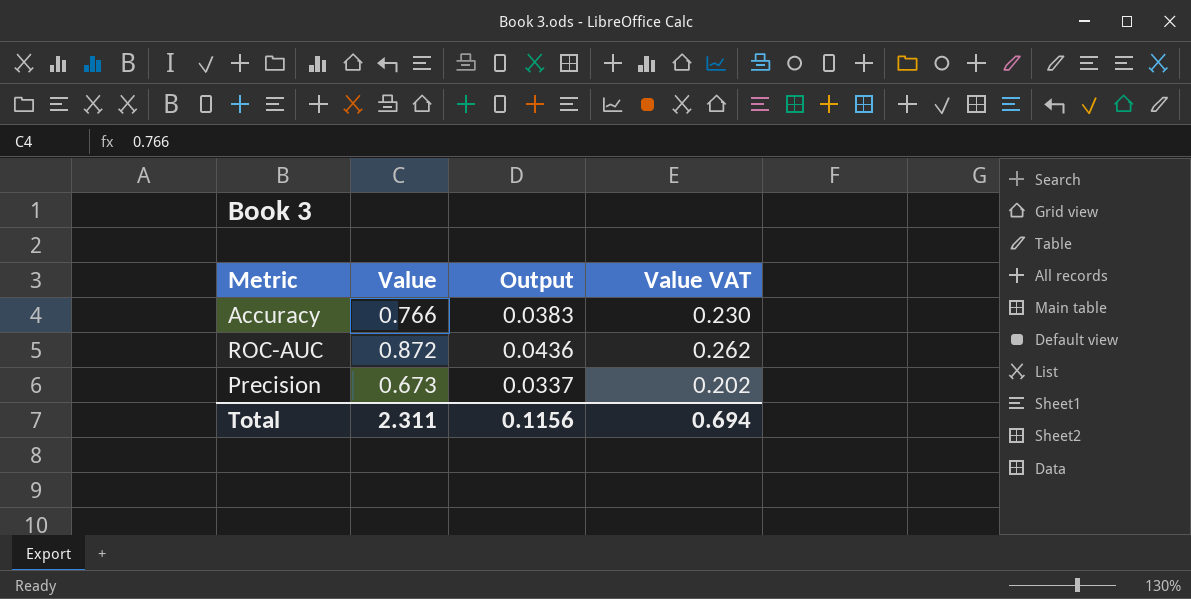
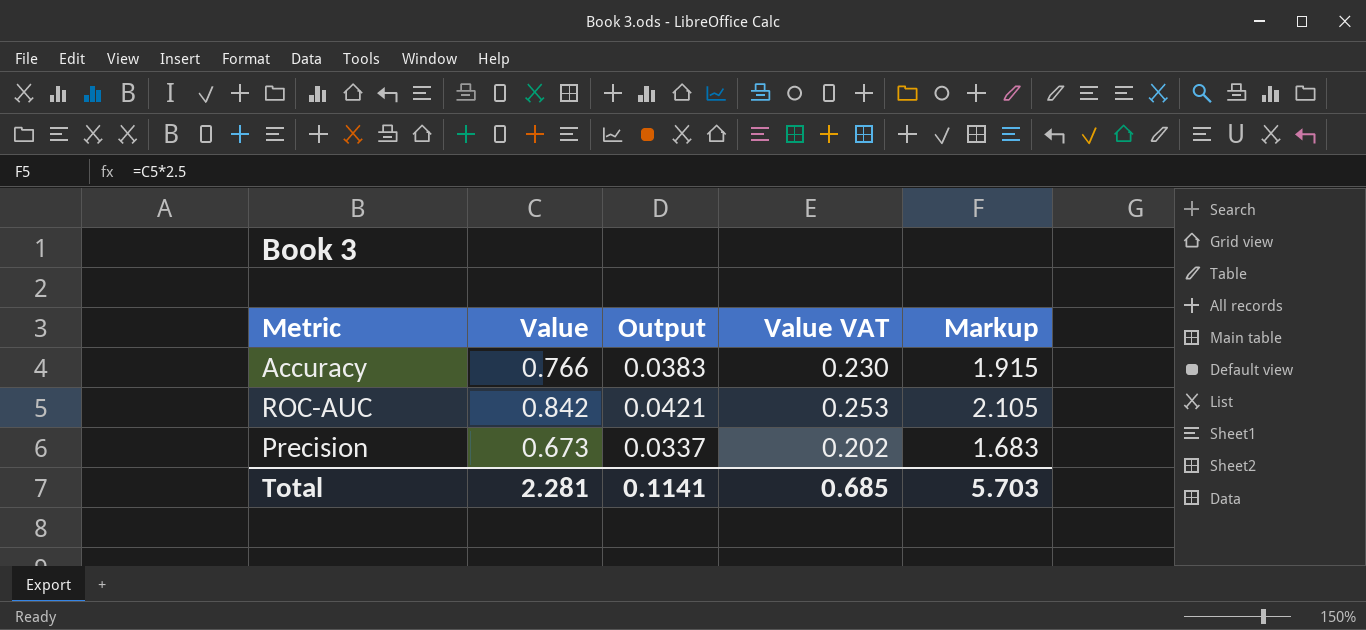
column Markup | formula: none -> [Value] * 2.5
ROC-AUC | Value: 0.872 -> 0.842
ROC-AUC | Output: 0.0436 -> 0.0421
ROC-AUC | Value VAT: 0.262 -> 0.253
Total | Value: 2.311 -> 2.281
Total | Output: 0.1156 -> 0.1141
Total | Value VAT: 0.694 -> 0.685

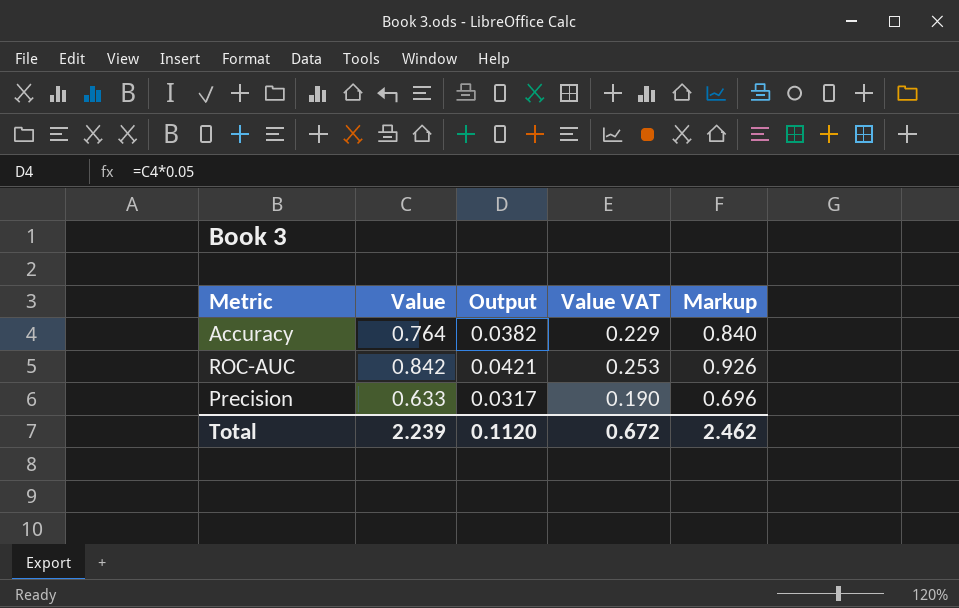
column Markup | formula: [Value] * 2.5 -> [Value] * 1.1
Accuracy | Value: 0.766 -> 0.764
Accuracy | Output: 0.0383 -> 0.0382
Accuracy | Value VAT: 0.230 -> 0.229
Precision | Value: 0.673 -> 0.633
Precision | Output: 0.0337 -> 0.0317
Precision | Value VAT: 0.202 -> 0.190
Total | Value: 2.281 -> 2.239
Total | Output: 0.1141 -> 0.1120
Total | Value VAT: 0.685 -> 0.672
Total | Markup: 5.703 -> 2.462

